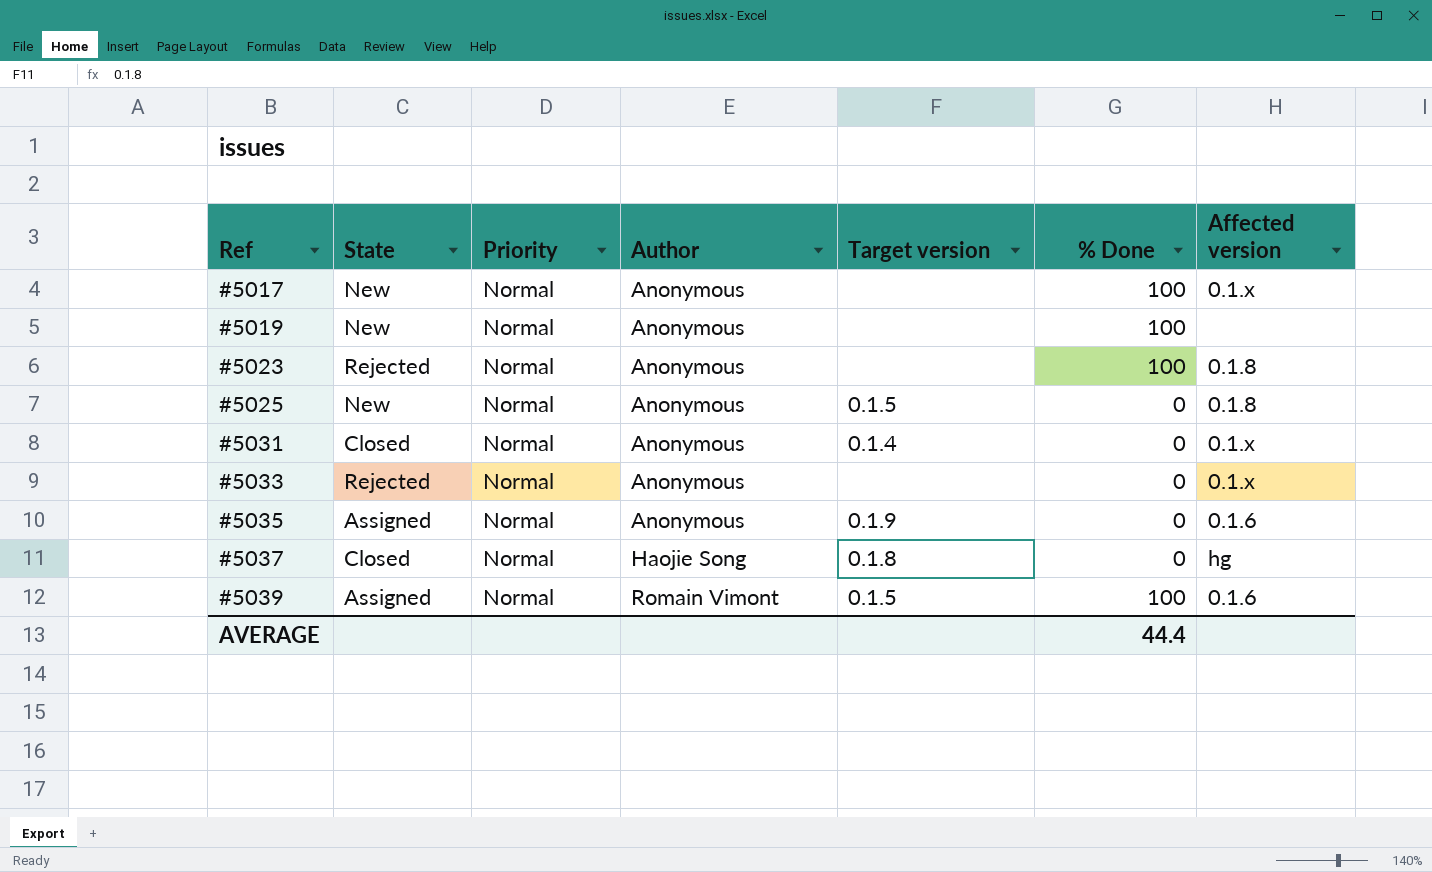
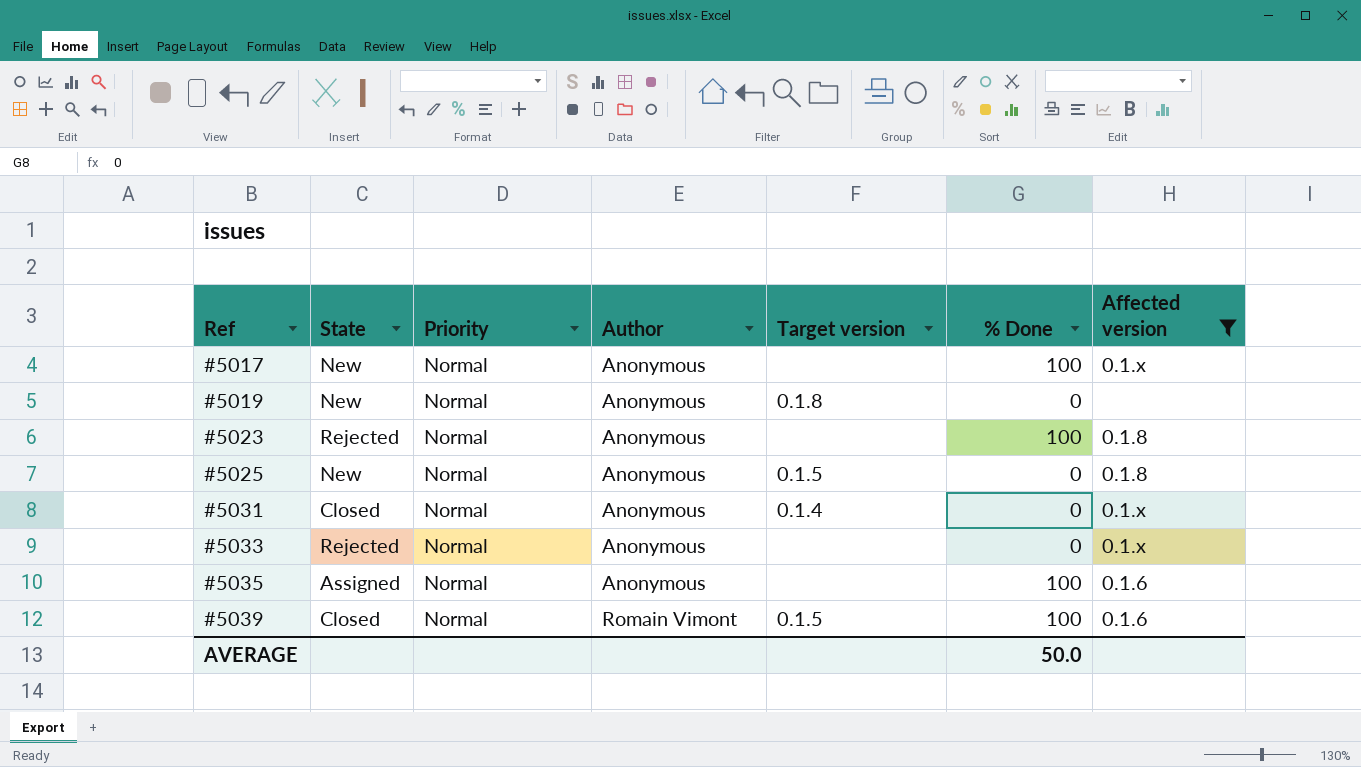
filter: none -> Affected version != hg
#5019 | Target version: none -> 0.1.8
#5019 | % Done: 100 -> 0
#5035 | Target version: 0.1.9 -> none
#5035 | % Done: 0 -> 100
#5039 | State: Assigned -> Closed
AVERAGE | % Done: 44.4 -> 50.0

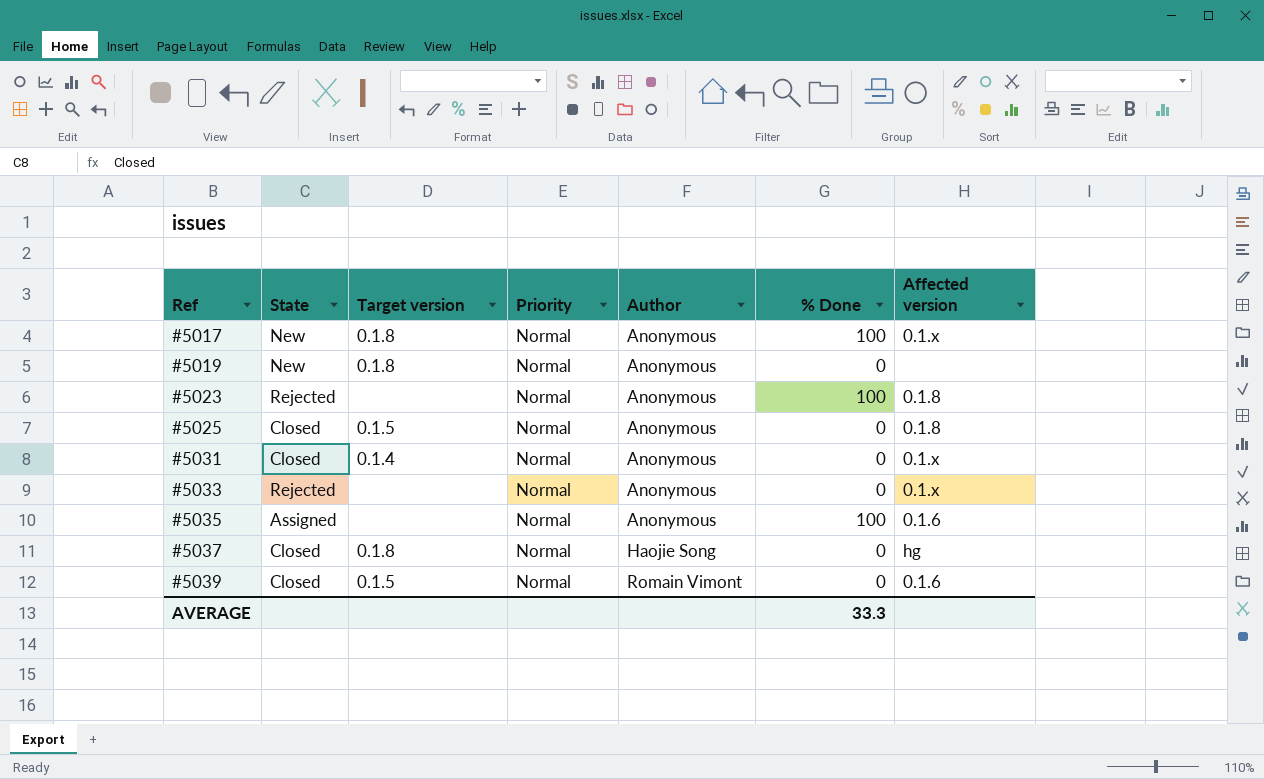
filter: Affected version != hg -> none
column Target version | position: 5 -> 3
#5017 | Target version: none -> 0.1.8
#5025 | State: New -> Closed
#5039 | % Done: 100 -> 0
AVERAGE | % Done: 50.0 -> 33.3

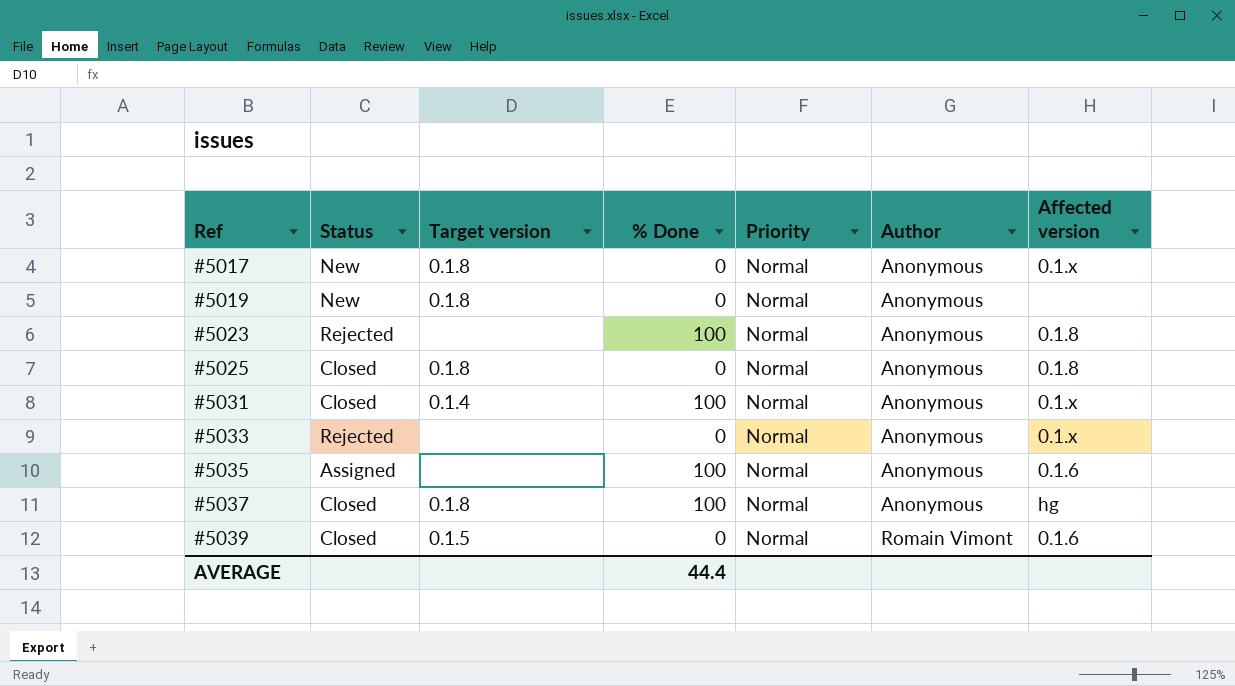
column name: State -> Status
column % Done | position: 6 -> 4
#5017 | % Done: 100 -> 0
#5025 | Target version: 0.1.5 -> 0.1.8
#5031 | % Done: 0 -> 100
#5037 | % Done: 0 -> 100
#5037 | Author: Haojie Song -> Anonymous
AVERAGE | % Done: 33.3 -> 44.4

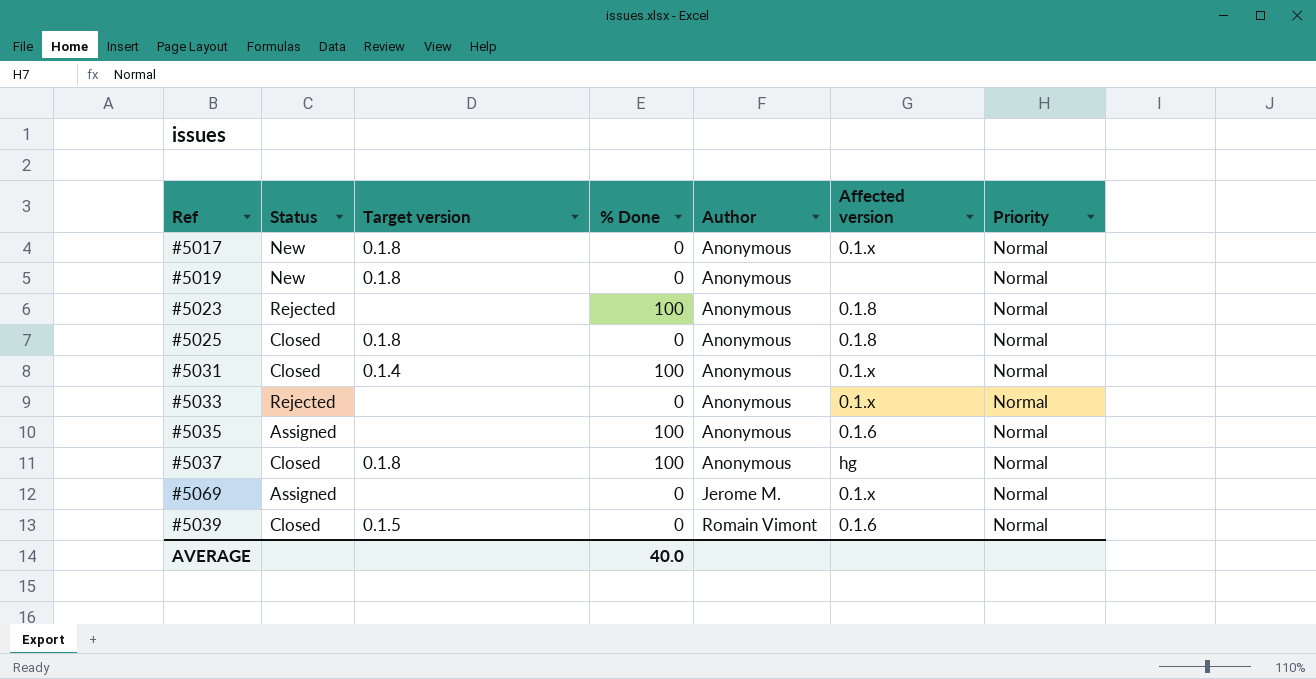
column Priority | position: 5 -> 7
row #5069: none -> Assigned | none | 0 | Jerome M. | 0.1.x | Normal
AVERAGE | % Done: 44.4 -> 40.0

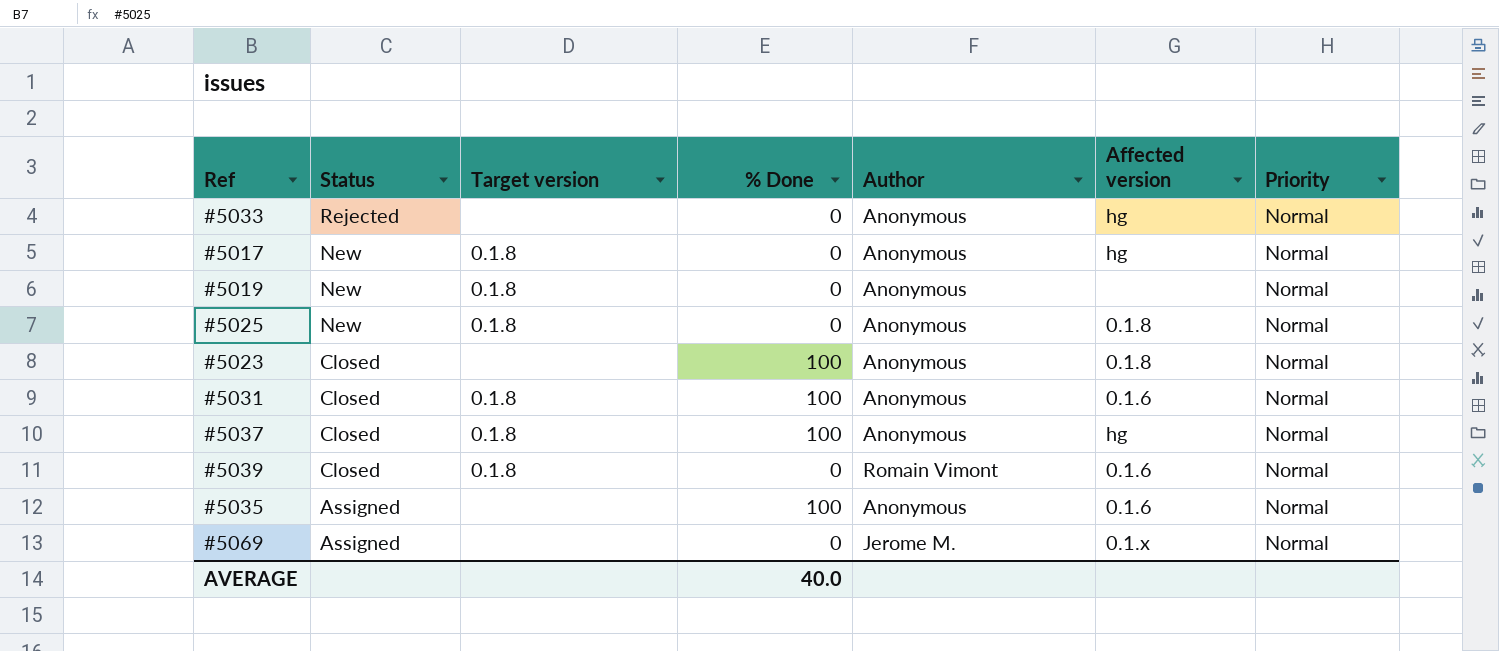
row order: Author ascending -> Status descending
#5033 | Affected version: 0.1.x -> hg
#5017 | Affected version: 0.1.x -> hg
#5025 | Status: Closed -> New
#5023 | Status: Rejected -> Closed
#5031 | Target version: 0.1.4 -> 0.1.8
#5031 | Affected version: 0.1.x -> 0.1.6
#5039 | Target version: 0.1.5 -> 0.1.8

